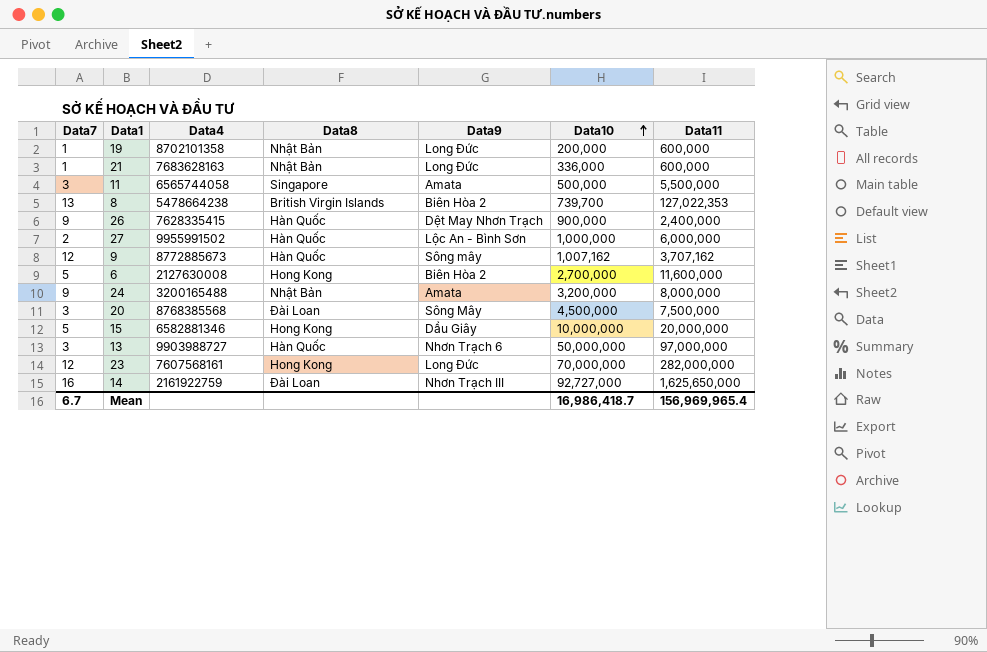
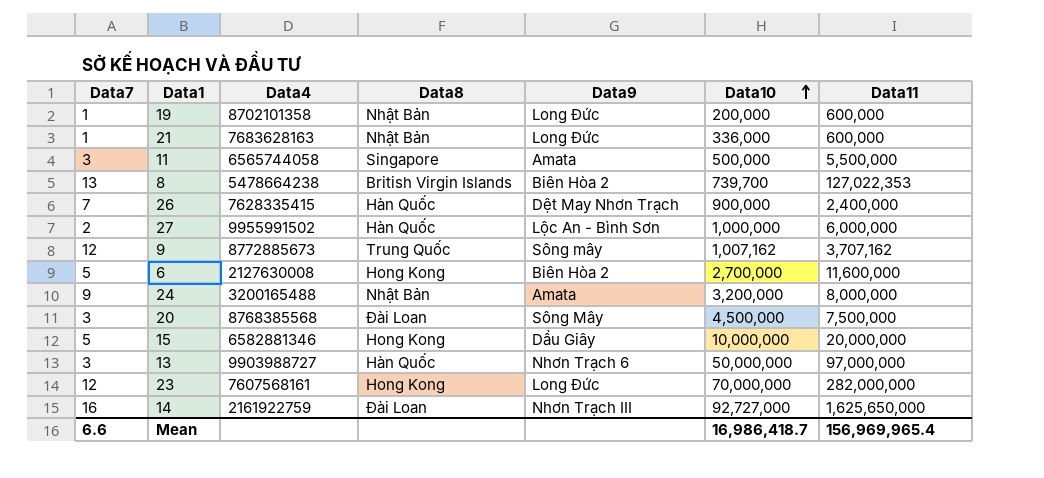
26 | Data7: 9 -> 7
9 | Data8: Hàn Quốc -> Trung Quốc
Mean | Data7: 6.7 -> 6.6

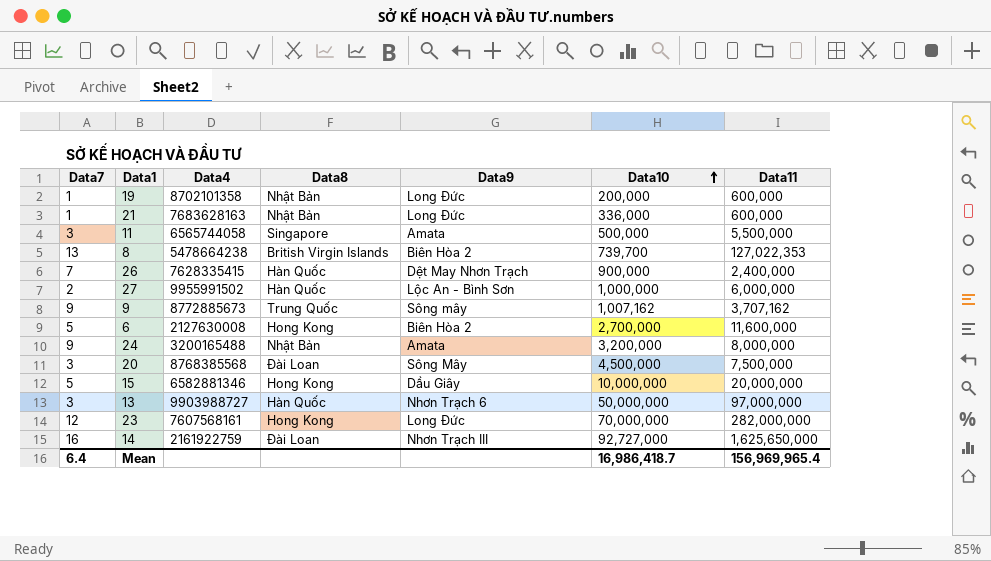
9 | Data7: 12 -> 9
Mean | Data7: 6.6 -> 6.4

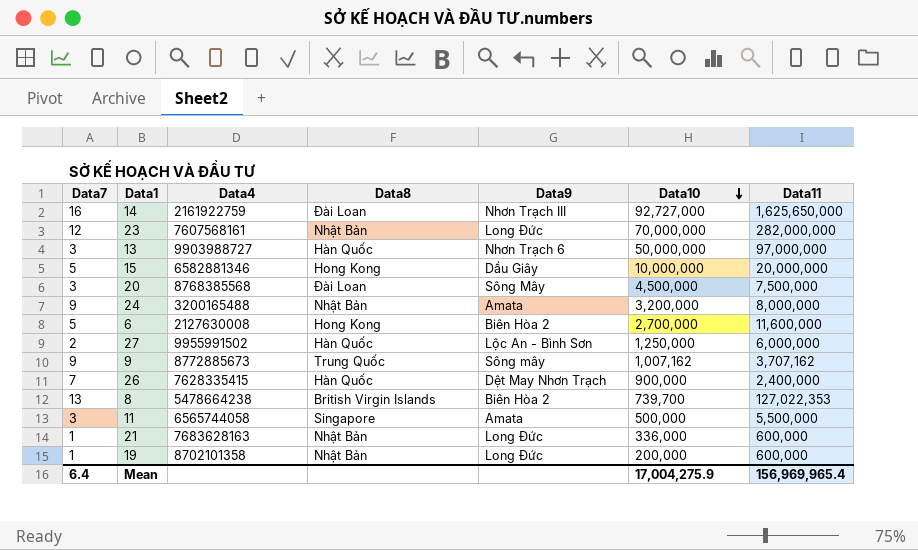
row order: Data10 ascending -> Data10 descending
23 | Data8: Hong Kong -> Nhật Bản
27 | Data10: 1,000,000 -> 1,250,000
Mean | Data10: 16,986,418.7 -> 17,004,275.9

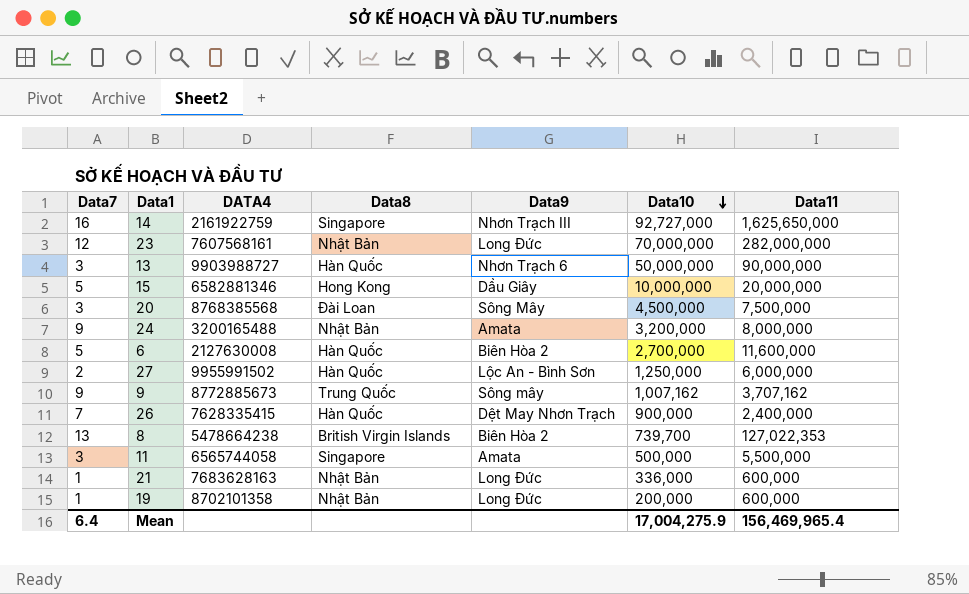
column name: Data4 -> DATA4
14 | Data8: Đài Loan -> Singapore
13 | Data11: 97,000,000 -> 90,000,000
6 | Data8: Hong Kong -> Hàn Quốc
Mean | Data11: 156,969,965.4 -> 156,469,965.4

